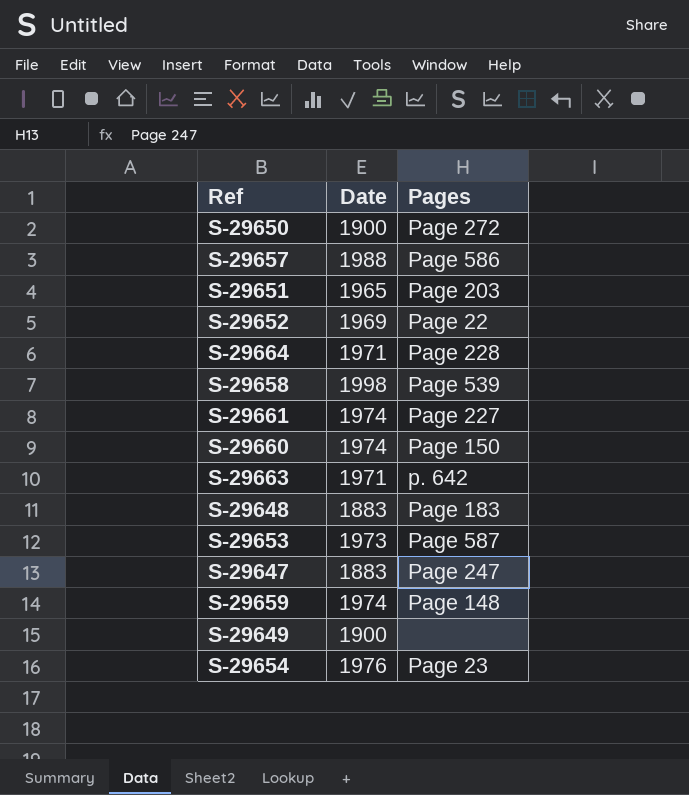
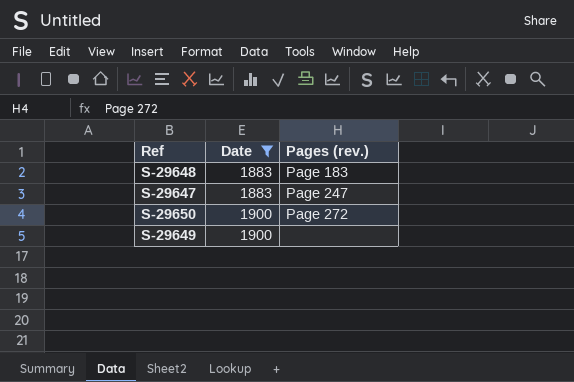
filter: none -> Date <= 1900
row order: none -> Date ascending
column name: Pages -> Pages (rev.)

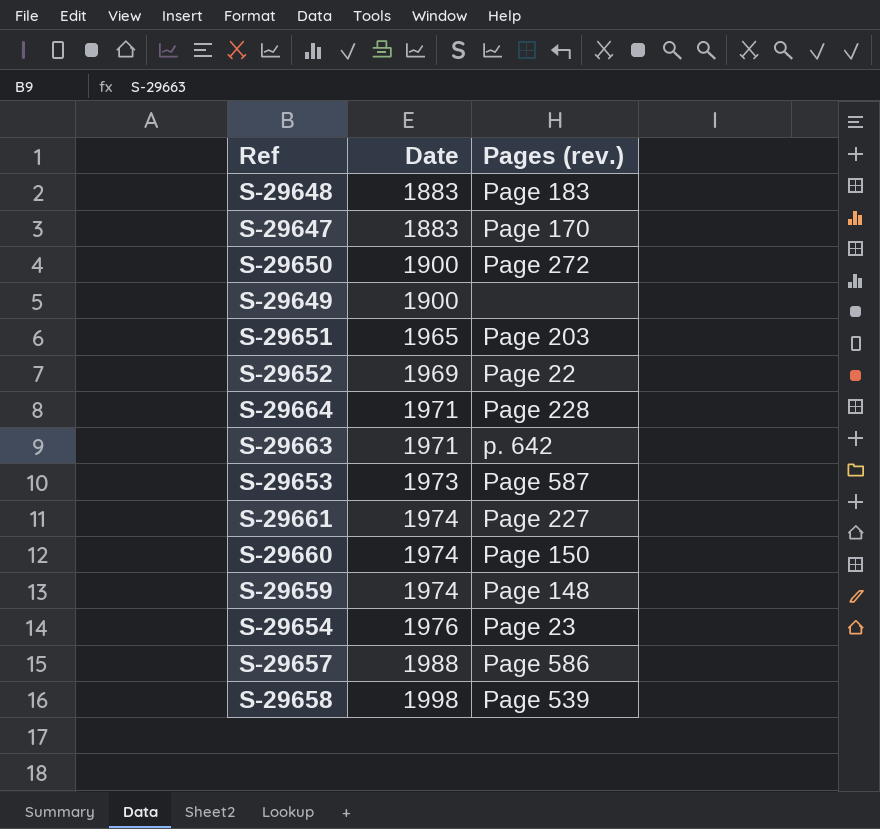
filter: Date <= 1900 -> none
S-29647 | Pages (rev.): Page 247 -> Page 170

